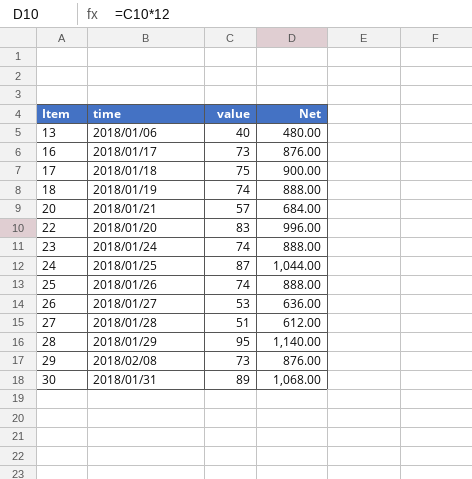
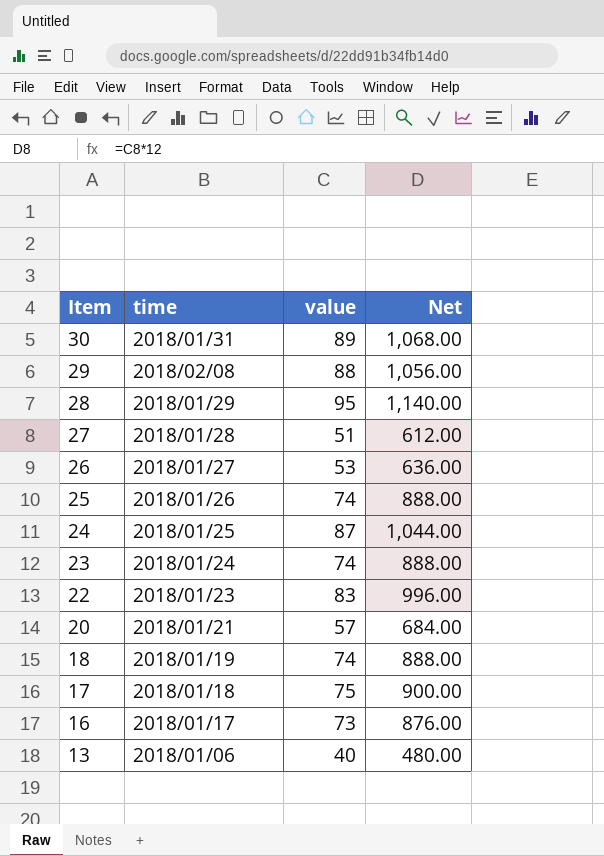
row order: Item ascending -> Item descending
29 | value: 73 -> 88
29 | Net: 876.00 -> 1,056.00
22 | time: 2018/01/20 -> 2018/01/23

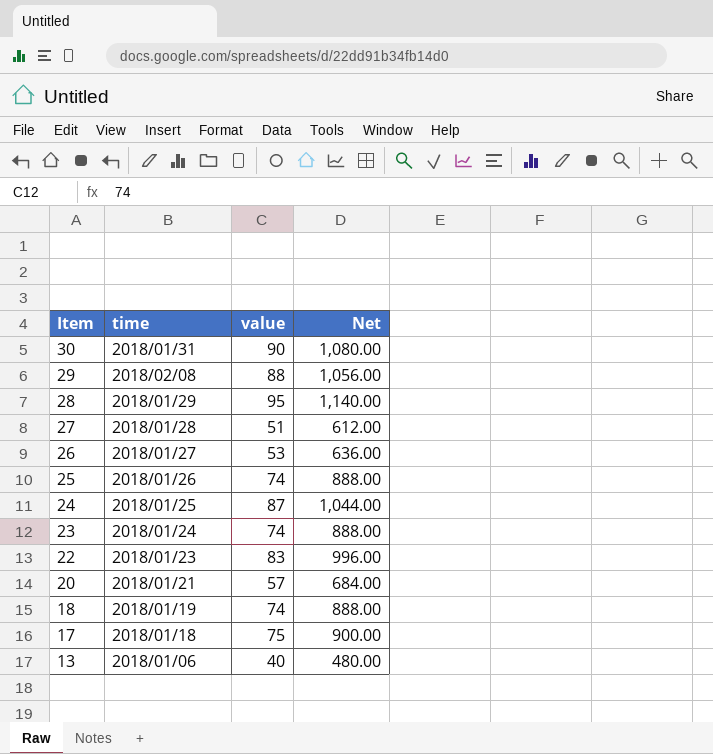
row 16: 2018/01/17 | 73 | 876.00 -> none
30 | value: 89 -> 90
30 | Net: 1,068.00 -> 1,080.00

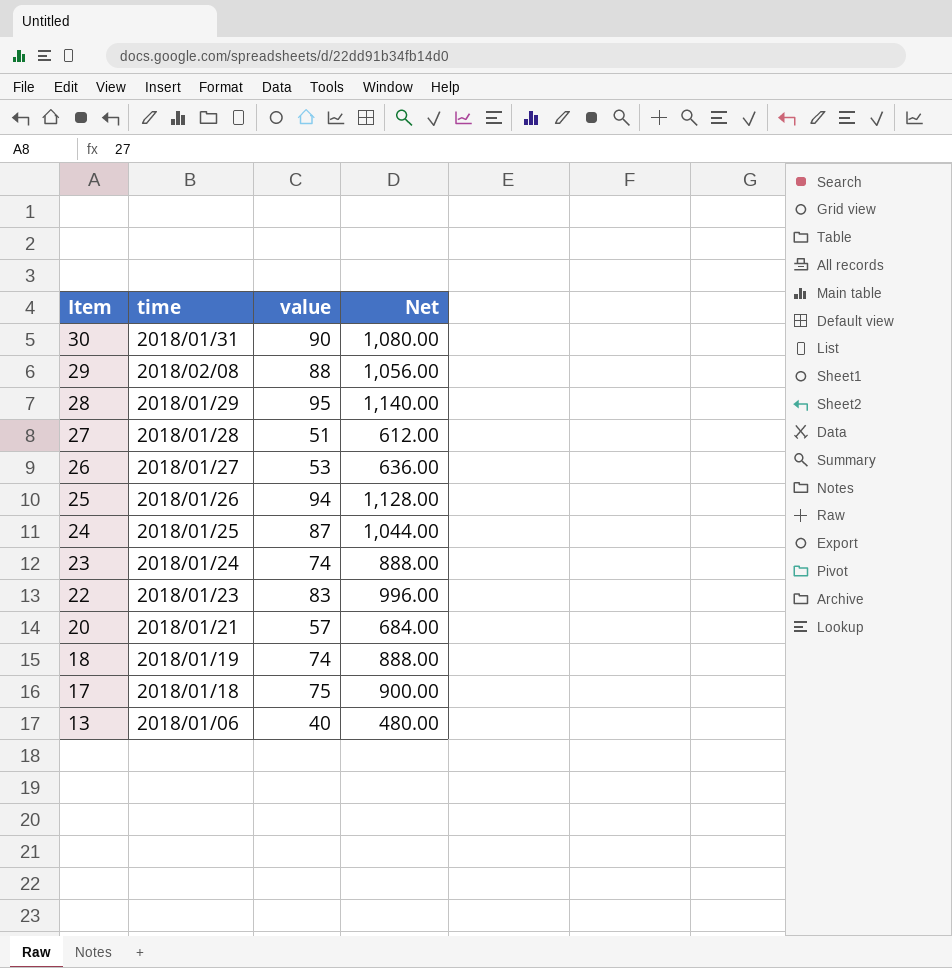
25 | value: 74 -> 94
25 | Net: 888.00 -> 1,128.00

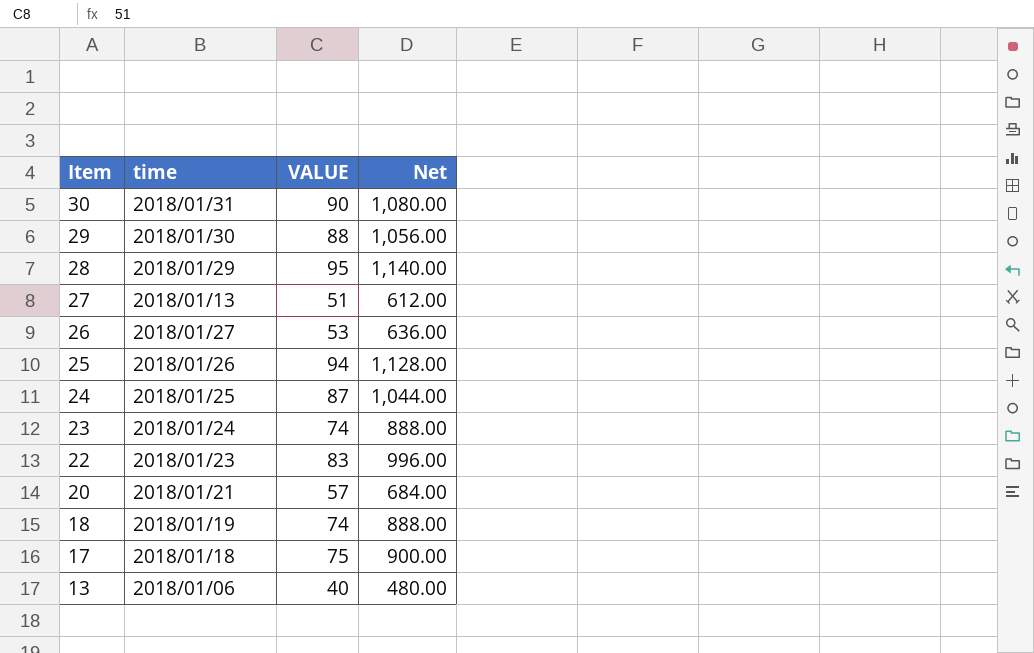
column name: value -> VALUE
29 | time: 2018/02/08 -> 2018/01/30
27 | time: 2018/01/28 -> 2018/01/13

